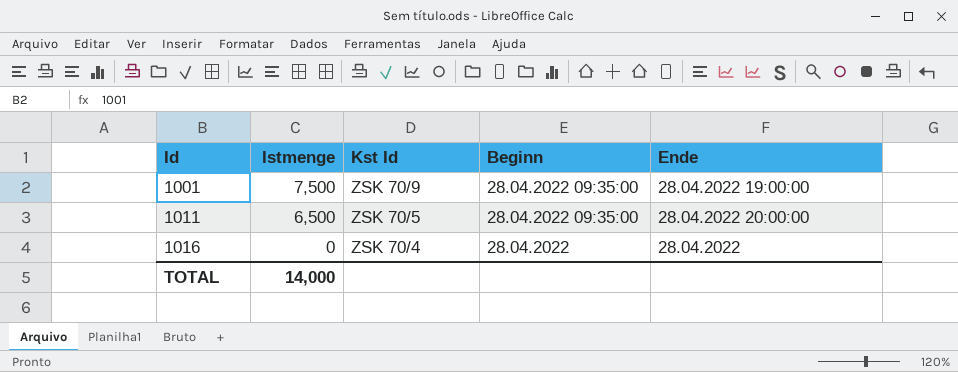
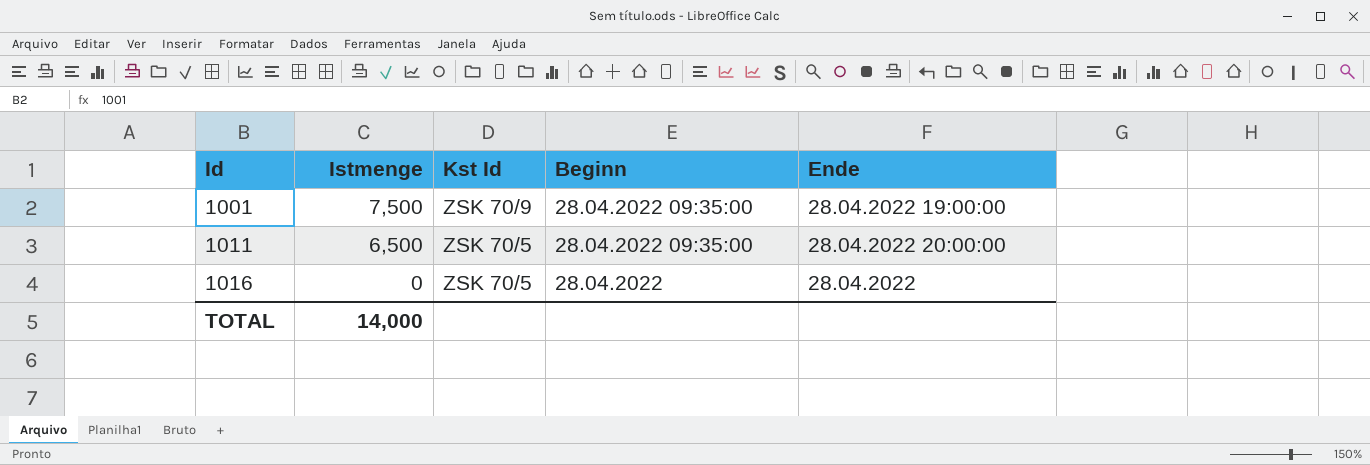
1016 | Kst Id: ZSK 70/4 -> ZSK 70/5

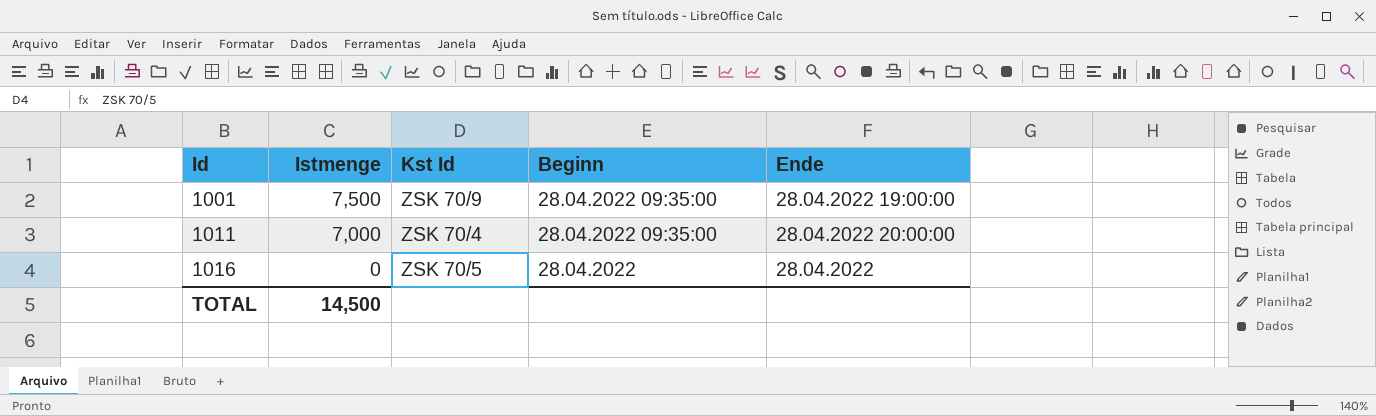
1011 | Istmenge: 6,500 -> 7,000
1011 | Kst Id: ZSK 70/5 -> ZSK 70/4
TOTAL | Istmenge: 14,000 -> 14,500

